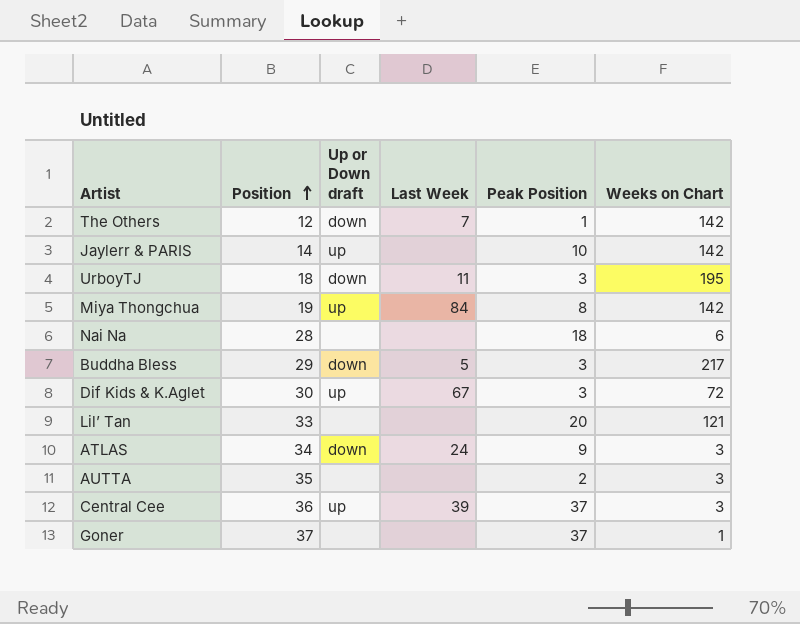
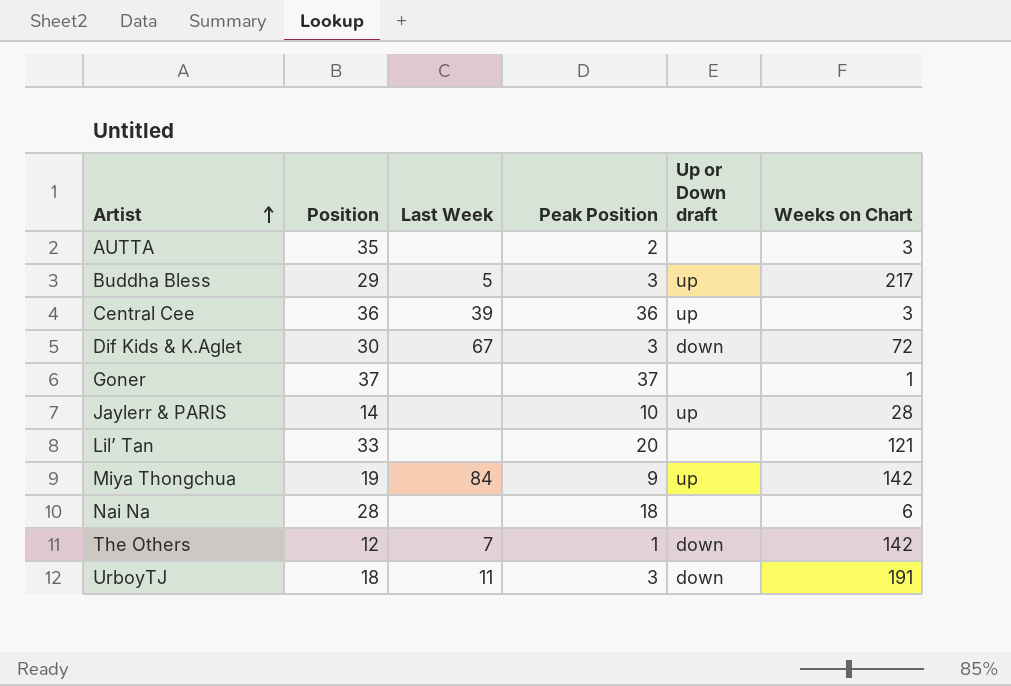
row order: Position ascending -> Artist ascending
column Up or Down draft | position: 3 -> 5
row ATLAS: 34 | down | 24 | 9 | 3 -> none
Buddha Bless | Up or Down draft: down -> up
Central Cee | Peak Position: 37 -> 36
Dif Kids & K.Aglet | Up or Down draft: up -> down
Jaylerr & PARIS | Weeks on Chart: 142 -> 28
Miya Thongchua | Peak Position: 8 -> 9
UrboyTJ | Weeks on Chart: 195 -> 191

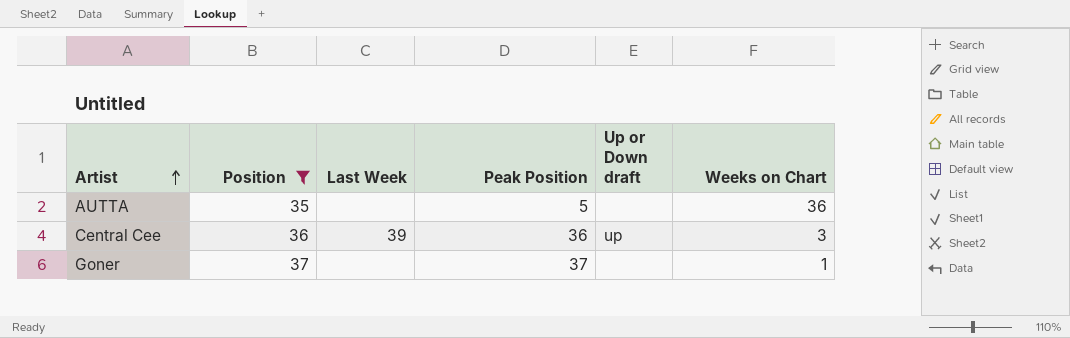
filter: none -> Position >= 35
AUTTA | Peak Position: 2 -> 5
AUTTA | Weeks on Chart: 3 -> 36

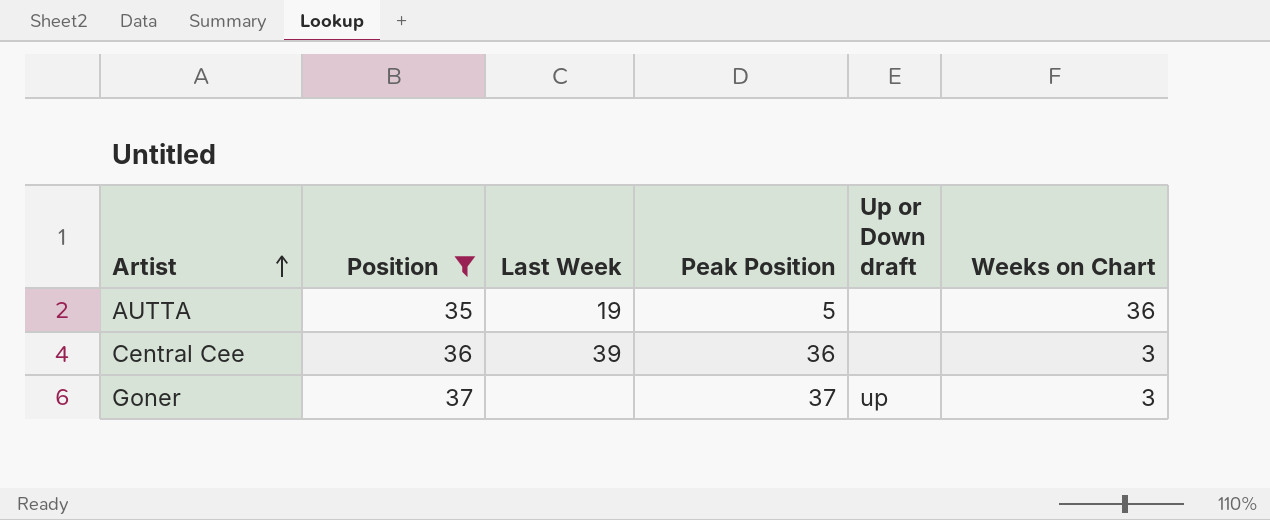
AUTTA | Last Week: none -> 19
Central Cee | Up or Down draft: up -> none
Goner | Up or Down draft: none -> up
Goner | Weeks on Chart: 1 -> 3

